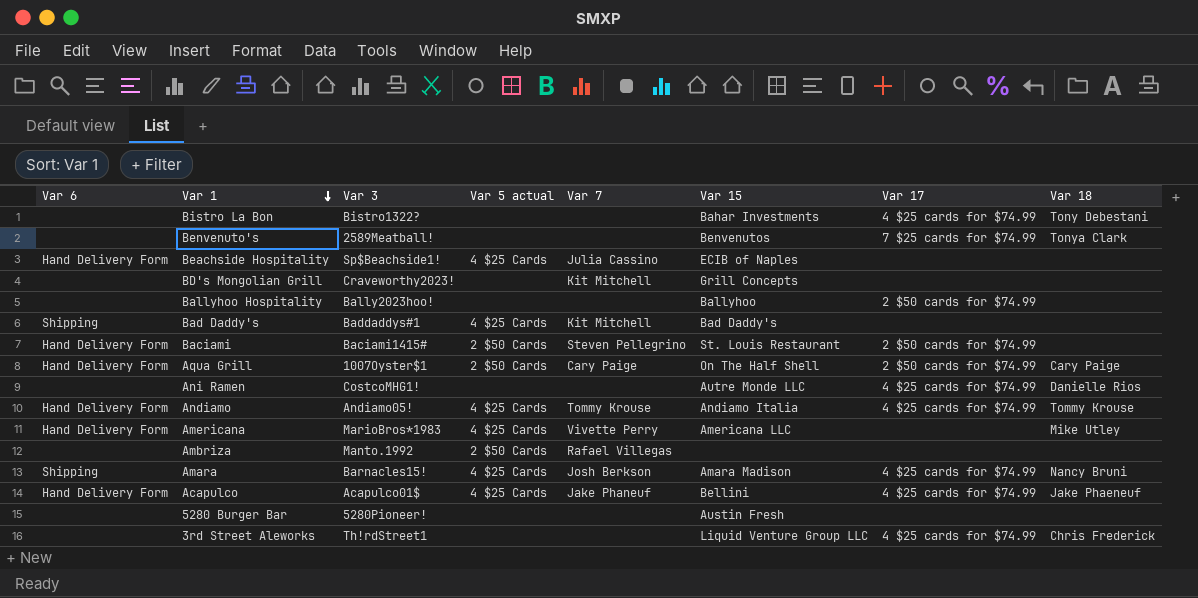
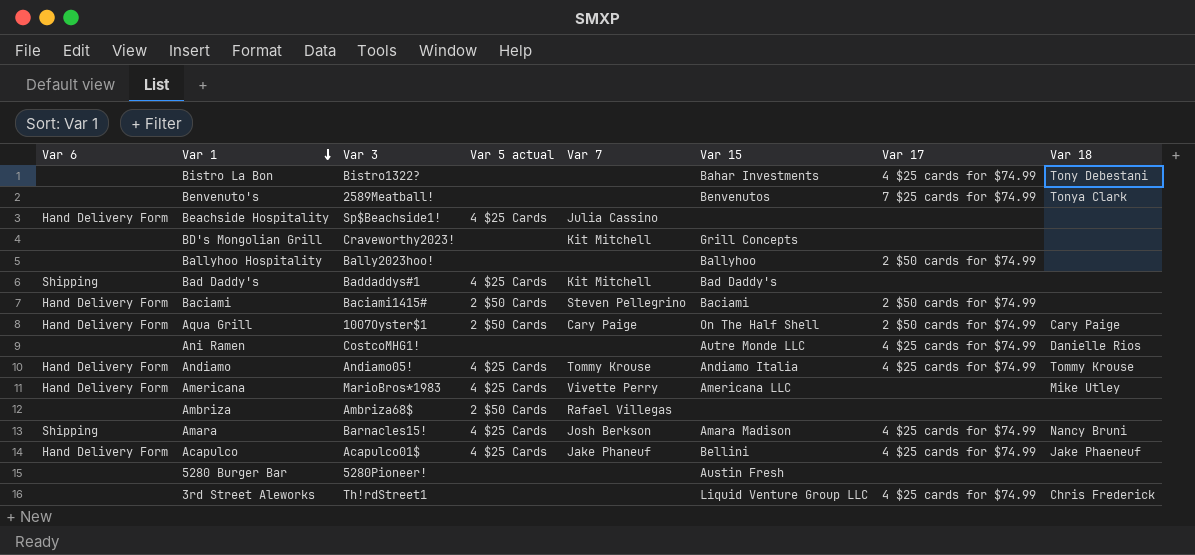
Beachside Hospitality | Var 15: ECIB of Naples -> none
Baciami | Var 15: St. Louis Restaurant -> Baciami
Ambriza | Var 3: Manto.1992 -> Ambriza68$

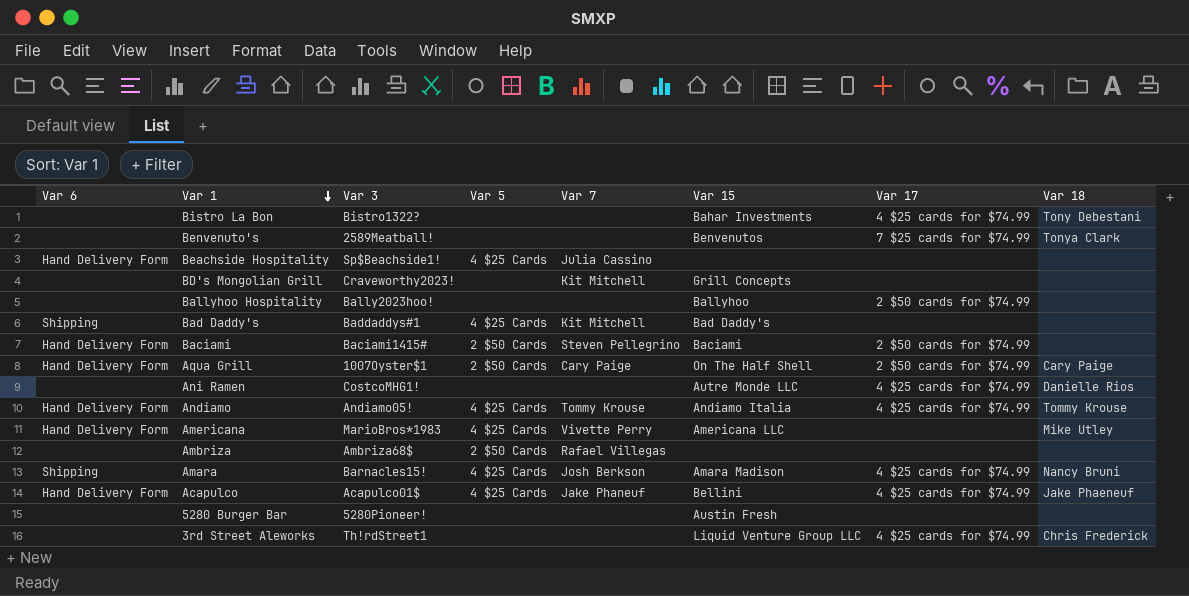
column name: Var 5 actual -> Var 5

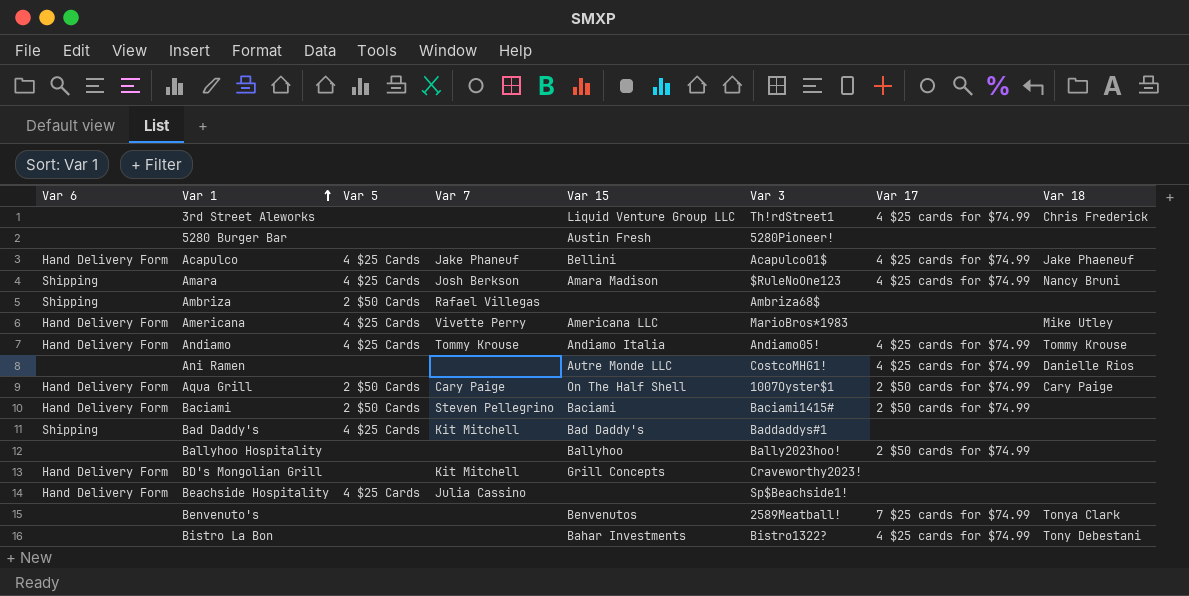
row order: Var 1 descending -> Var 1 ascending
column Var 3 | position: 3 -> 6
Amara | Var 3: Barnacles15! -> $RuleNoOne123
Ambriza | Var 6: none -> Shipping
BD's Mongolian Grill | Var 6: none -> Hand Delivery Form

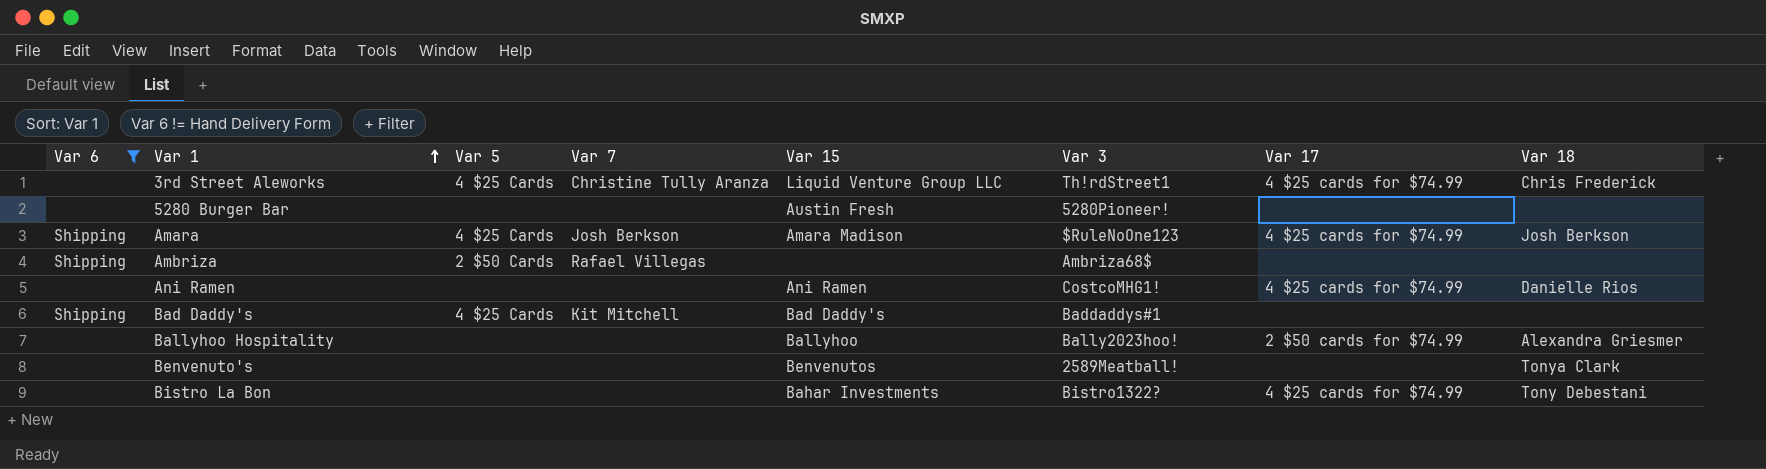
filter: none -> Var 6 != Hand Delivery Form
3rd Street Aleworks | Var 5: none -> 4 $25 Cards
3rd Street Aleworks | Var 7: none -> Christine Tully Aranza
Amara | Var 18: Nancy Bruni -> Josh Berkson
Ani Ramen | Var 15: Autre Monde LLC -> Ani Ramen
Ballyhoo Hospitality | Var 18: none -> Alexandra Griesmer
Benvenuto's | Var 17: 7 $25 cards for $74.99 -> none

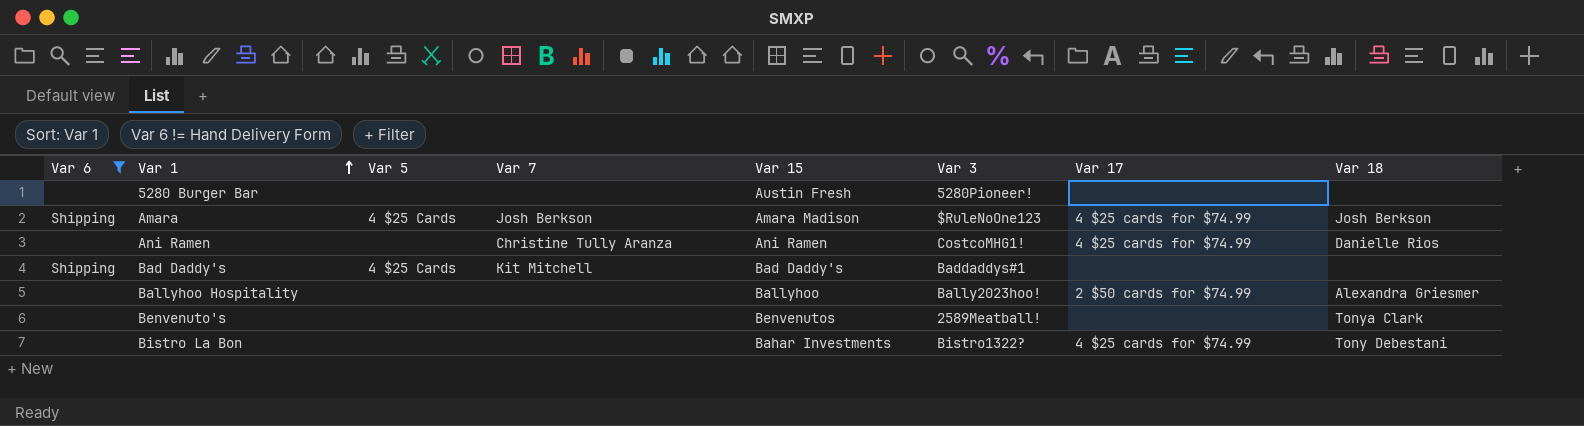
row 3rd Street Aleworks: none | 4 $25 Cards | Christine Tully Aranza | Liquid Venture Group LLC | Th!rdStreet1 | 4 $25 cards for $74.99 | Chris Frederick -> none
row Ambriza: Shipping | 2 $50 Cards | Rafael Villegas | none | Ambriza68$ | none | none -> none
Ani Ramen | Var 7: none -> Christine Tully Aranza

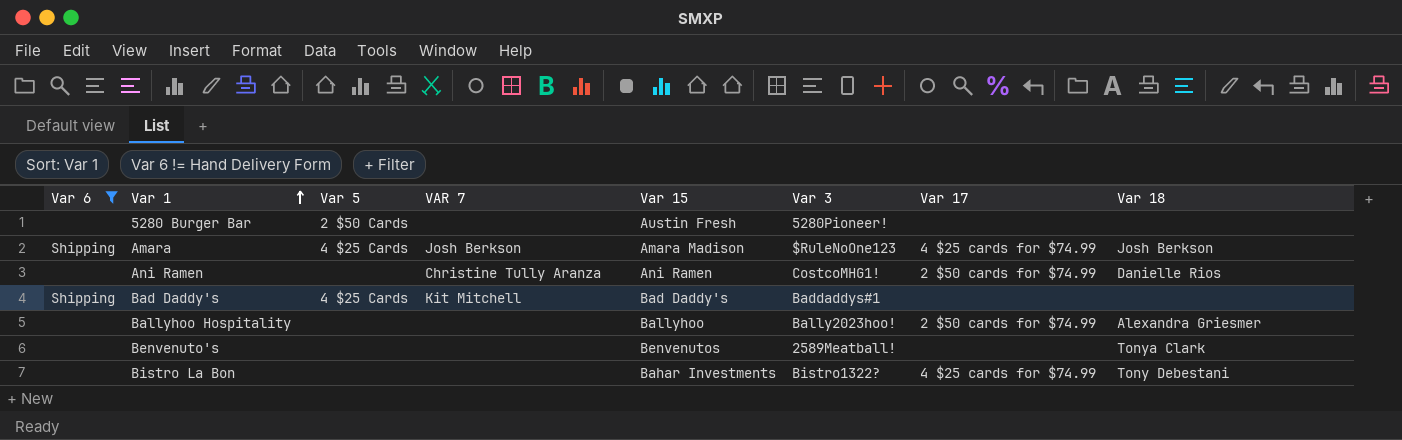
column name: Var 7 -> VAR 7
5280 Burger Bar | Var 5: none -> 2 $50 Cards
Ani Ramen | Var 17: 4 $25 cards for $74.99 -> 2 $50 cards for $74.99

